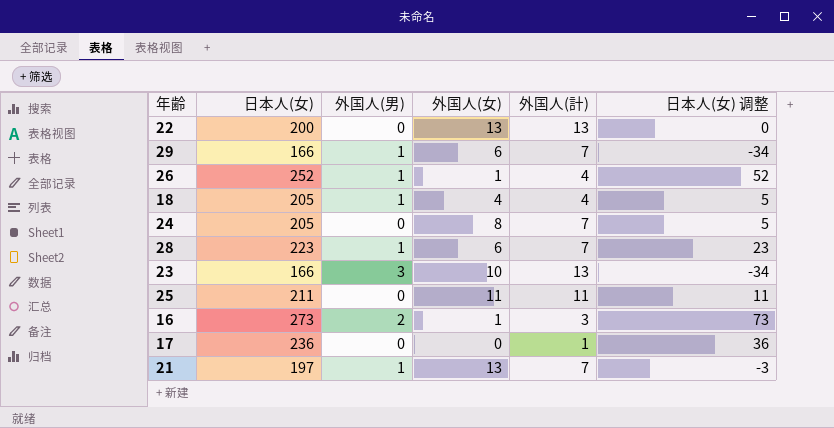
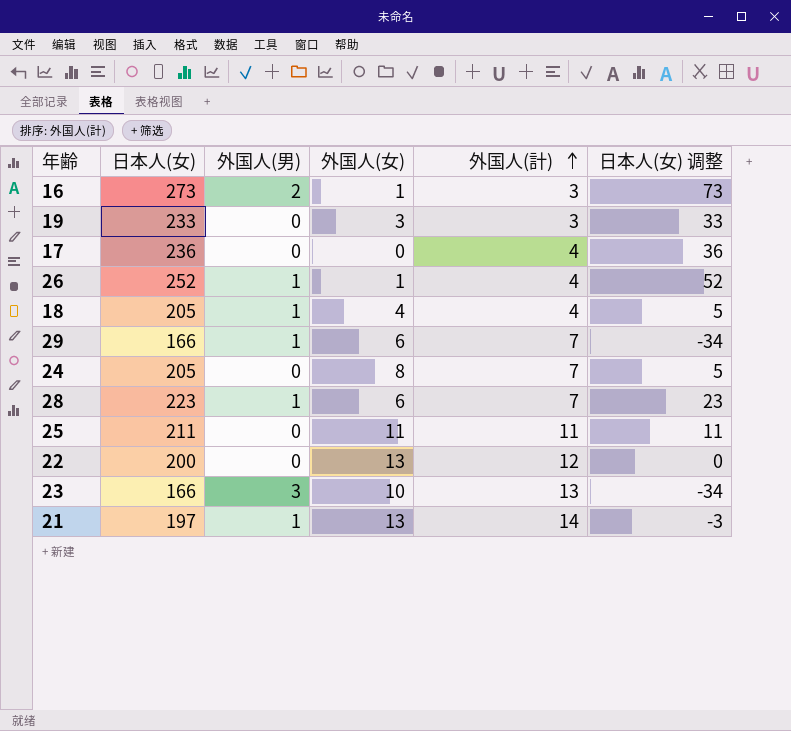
row order: none -> 外国人(計) ascending
row 19: none -> 233 | 0 | 3 | 3 | 33
17 | 外国人(計): 1 -> 4
22 | 外国人(計): 13 -> 12
21 | 外国人(計): 7 -> 14

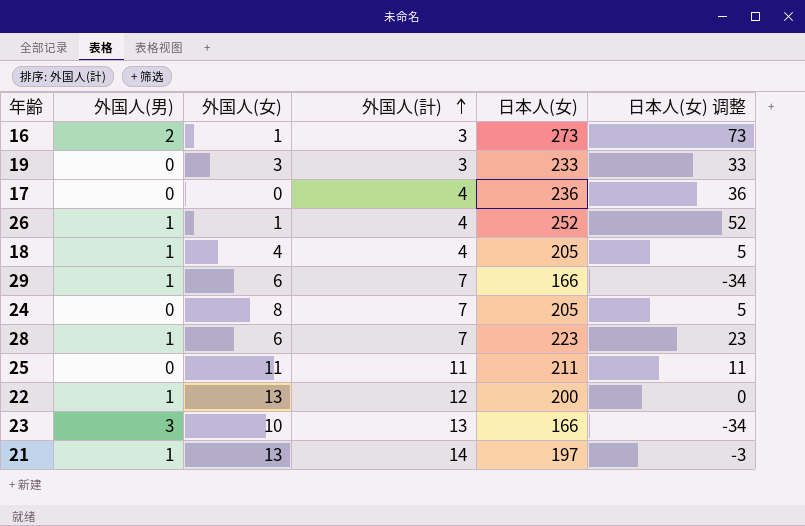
column 日本人(女) | position: 2 -> 5
22 | 外国人(男): 0 -> 1

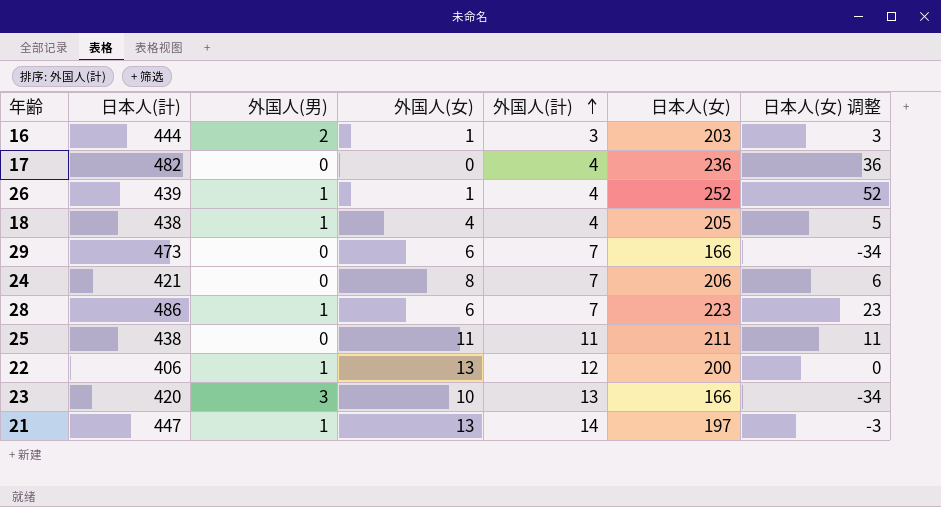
column 日本人(計) | position: none -> 2
row 19: 0 | 3 | 3 | 233 | 33 -> none
16 | 日本人(女): 273 -> 203
16 | 日本人(女) 调整: 73 -> 3
29 | 外国人(男): 1 -> 0
24 | 日本人(女): 205 -> 206
24 | 日本人(女) 调整: 5 -> 6

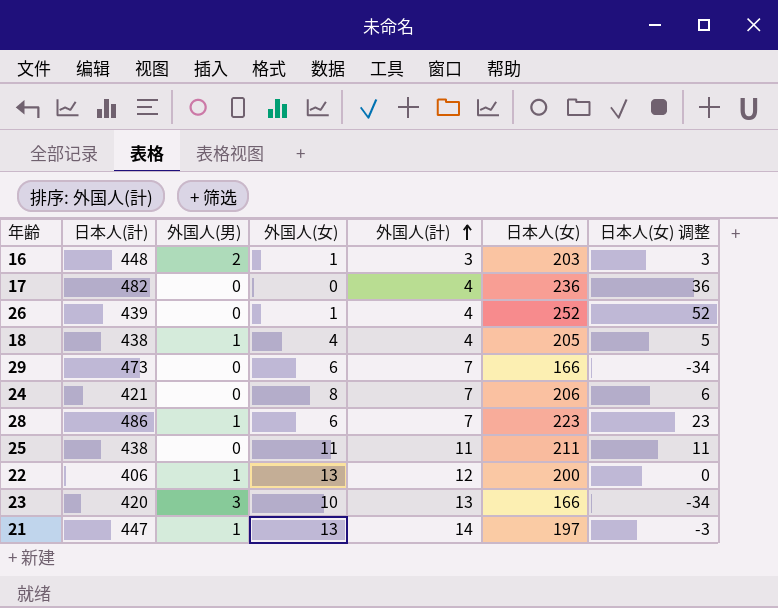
16 | 日本人(計): 444 -> 448
26 | 外国人(男): 1 -> 0

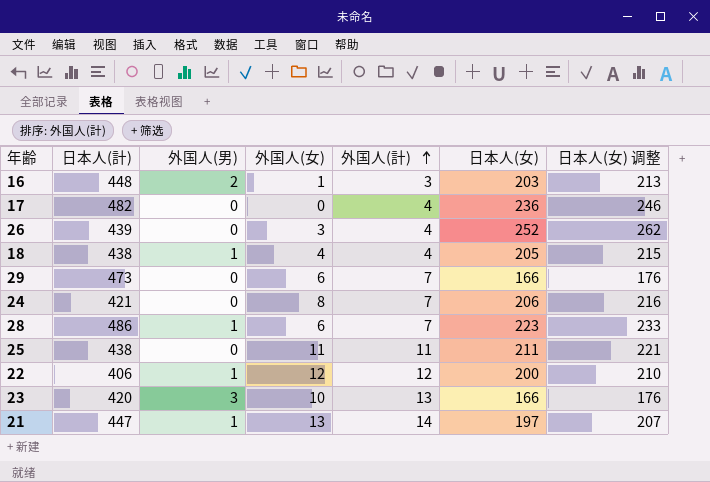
column 日本人(女) 调整 | formula: [日本人(女)] - 200 -> [日本人(女)] + 10
26 | 外国人(女): 1 -> 3
22 | 外国人(女): 13 -> 12

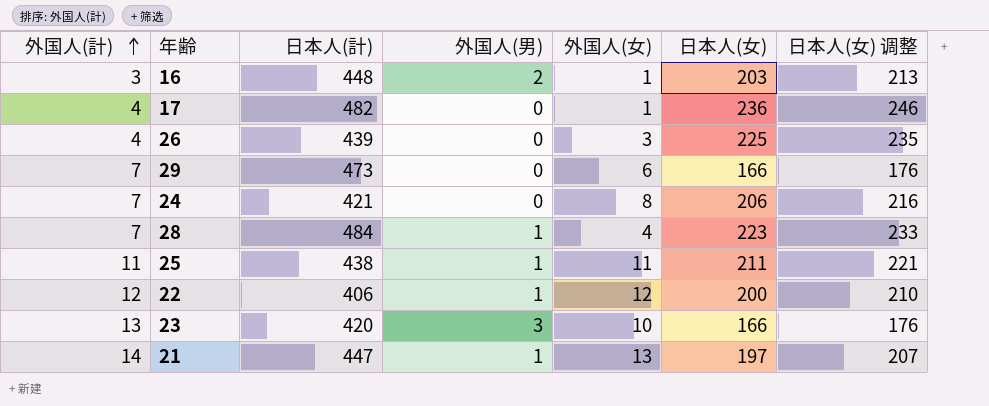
column 外国人(計) | position: 5 -> 1
row 18: 438 | 1 | 4 | 4 | 205 | 215 -> none
17 | 外国人(女): 0 -> 1
26 | 日本人(女): 252 -> 225
26 | 日本人(女) 调整: 262 -> 235
28 | 日本人(計): 486 -> 484
28 | 外国人(女): 6 -> 4
25 | 外国人(男): 0 -> 1

